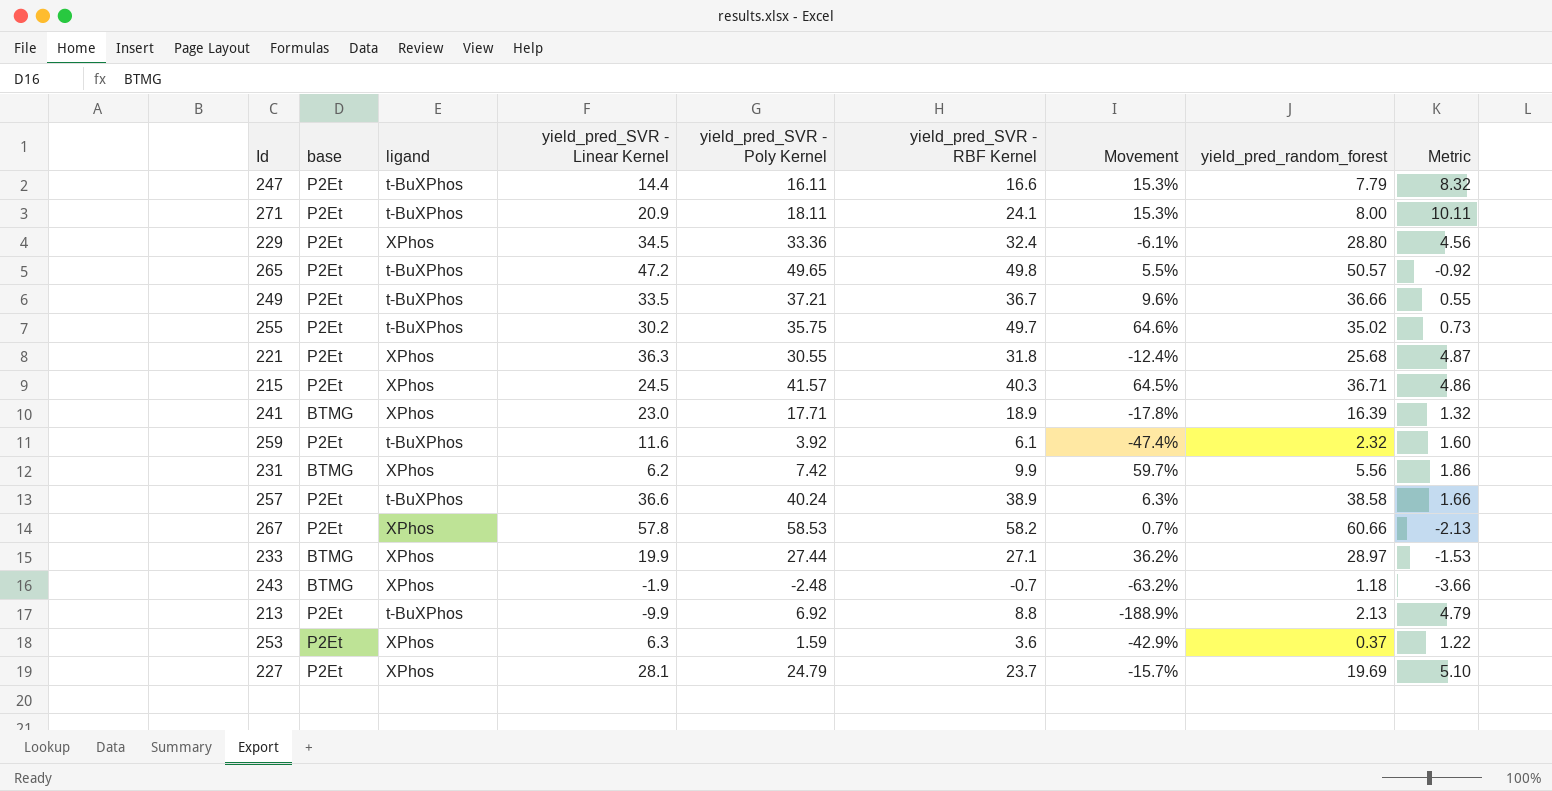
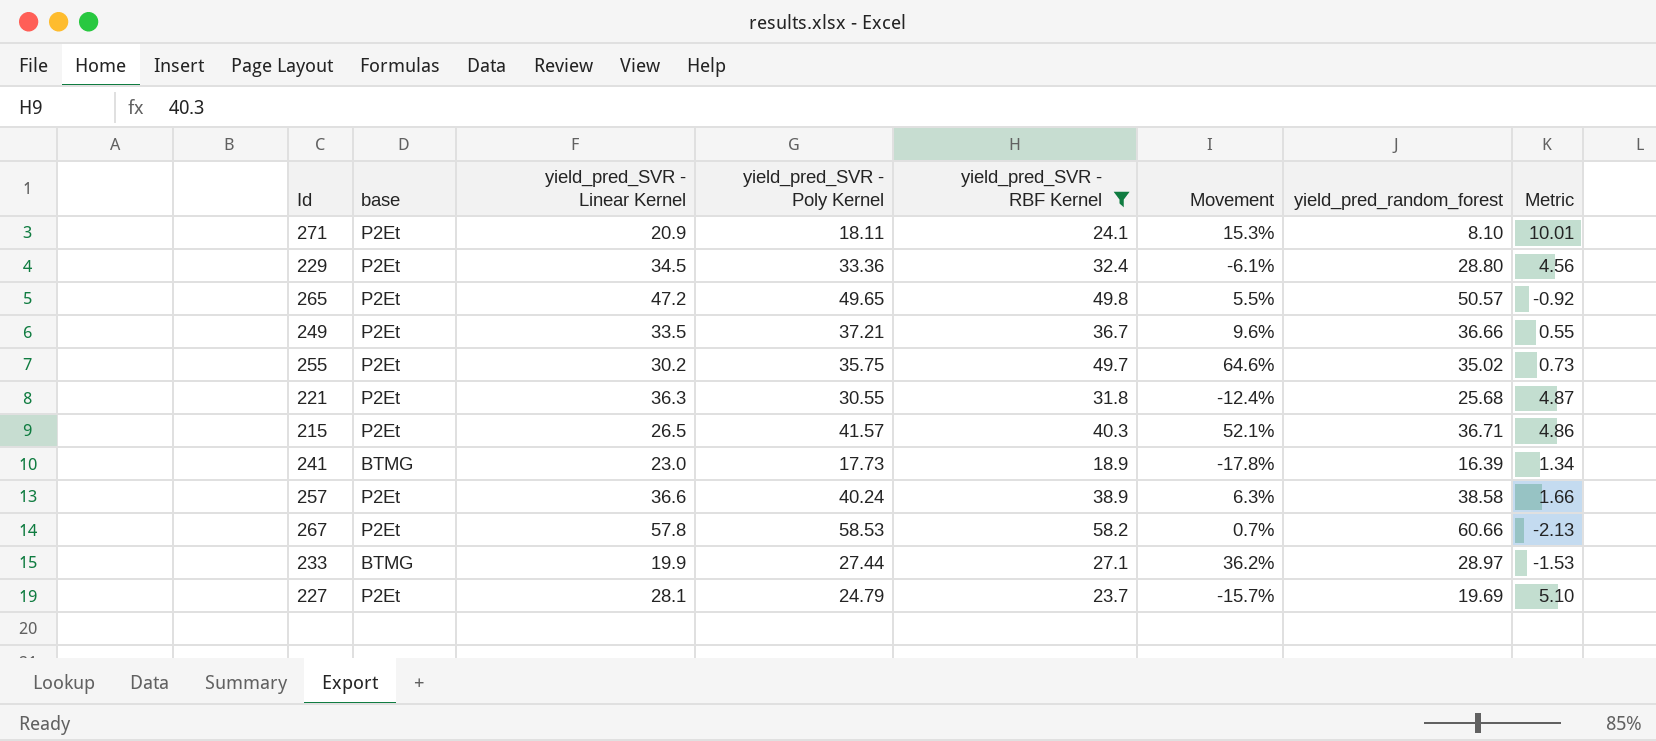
filter: none -> yield_pred_SVR - RBF Kernel >= 18.9
column ligand | position: 3 -> none
271 | yield_pred_random_forest: 8.00 -> 8.10
271 | Metric: 10.11 -> 10.01
215 | yield_pred_SVR - Linear Kernel: 24.5 -> 26.5
215 | Movement: 64.5% -> 52.1%
241 | yield_pred_SVR - Poly Kernel: 17.71 -> 17.73
241 | Metric: 1.32 -> 1.34

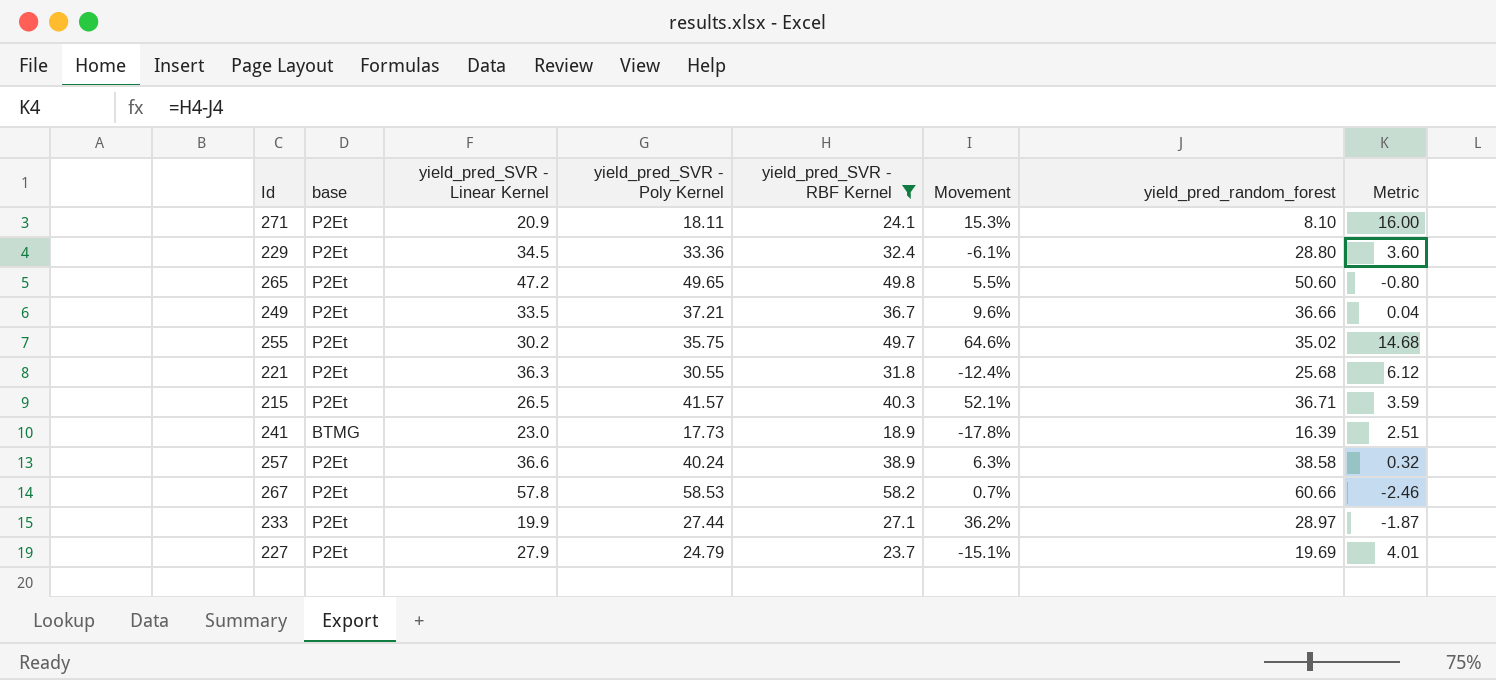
column Metric | formula: [yield_pred_SVR - Poly Kernel] - [yield_pred_random_forest] -> [yield_pred_SVR - RBF Kernel] - [yield_pred_random_forest]
265 | yield_pred_random_forest: 50.57 -> 50.60
233 | base: BTMG -> P2Et
227 | yield_pred_SVR - Linear Kernel: 28.1 -> 27.9
227 | Movement: -15.7% -> -15.1%

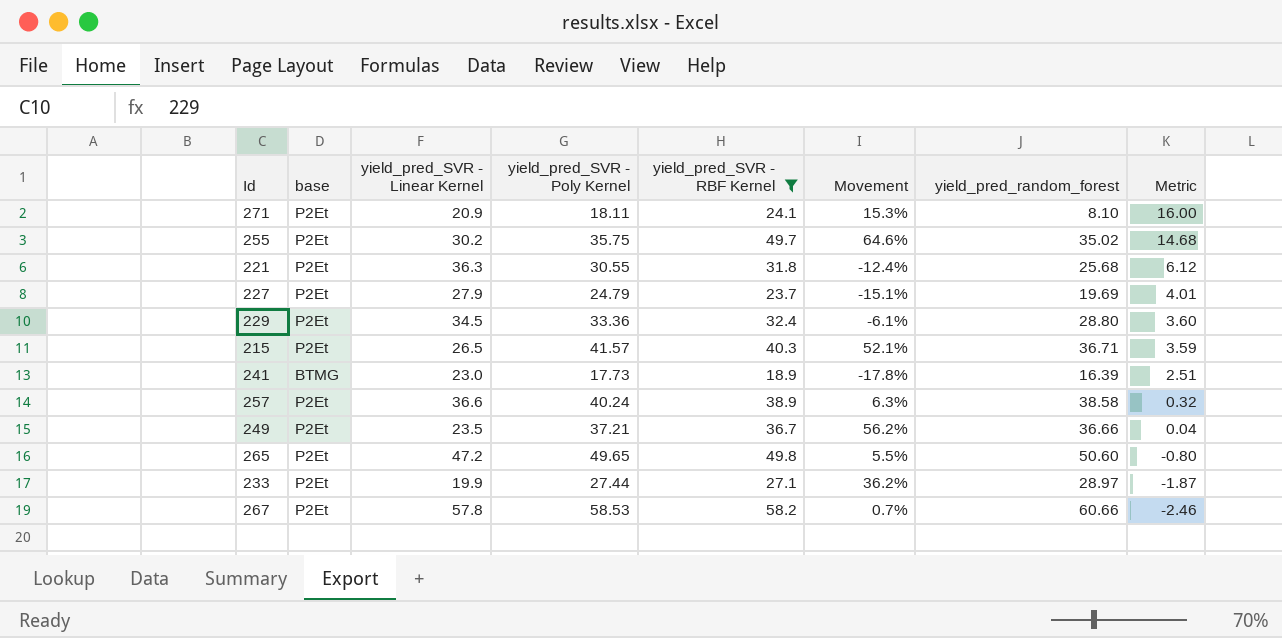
row order: none -> Metric descending
249 | yield_pred_SVR - Linear Kernel: 33.5 -> 23.5
249 | Movement: 9.6% -> 56.2%

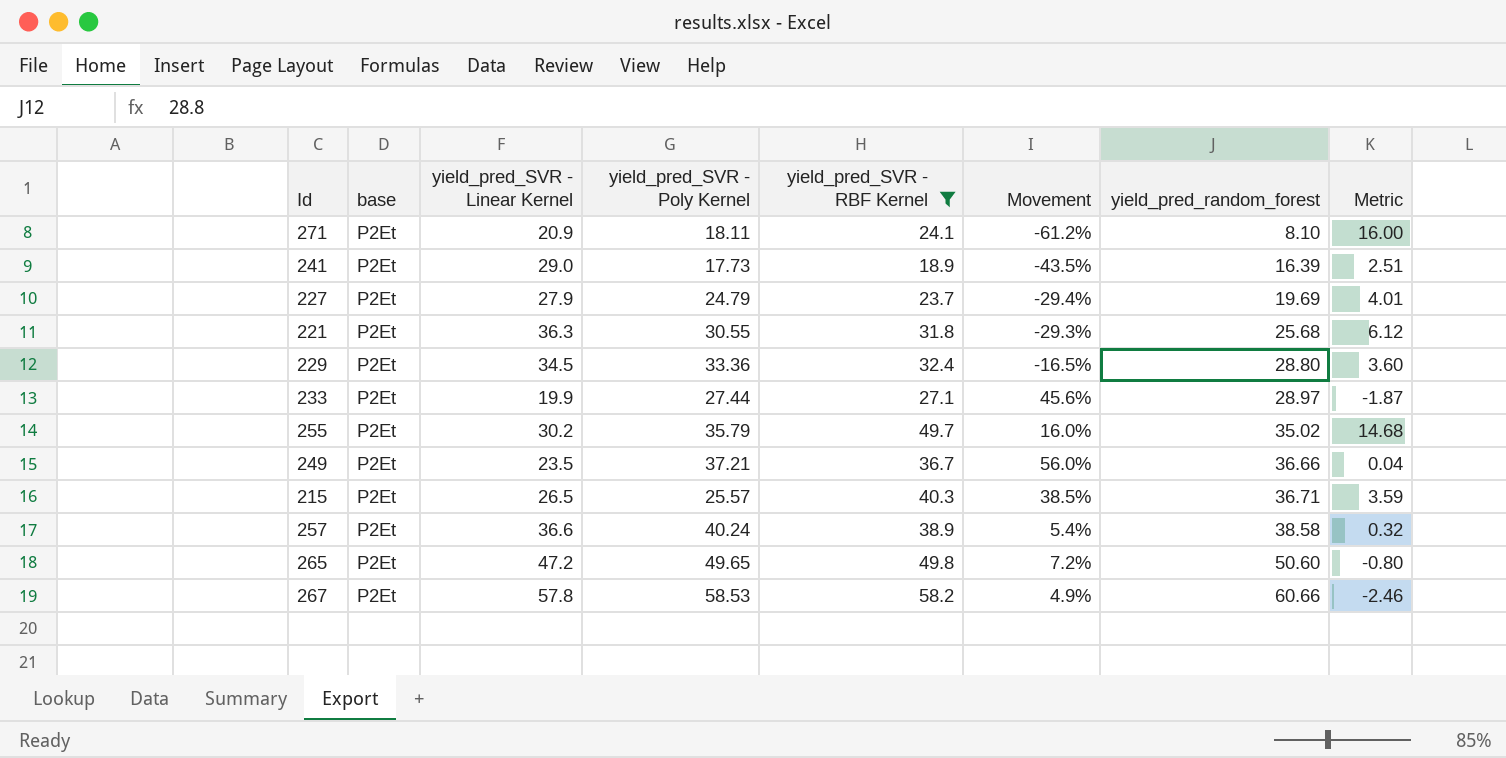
row order: Metric descending -> yield_pred_random_forest ascending
column Movement | formula: ([yield_pred_SVR - RBF Kernel] - [yield_pred_SVR - Linear Kernel]) / [yield_pred_SVR - Linear Kernel] -> ([yield_pred_random_forest] - [yield_pred_SVR - Linear Kernel]) / [yield_pred_SVR - Linear Kernel]
241 | base: BTMG -> P2Et
241 | yield_pred_SVR - Linear Kernel: 23.0 -> 29.0
255 | yield_pred_SVR - Poly Kernel: 35.75 -> 35.79
215 | yield_pred_SVR - Poly Kernel: 41.57 -> 25.57

